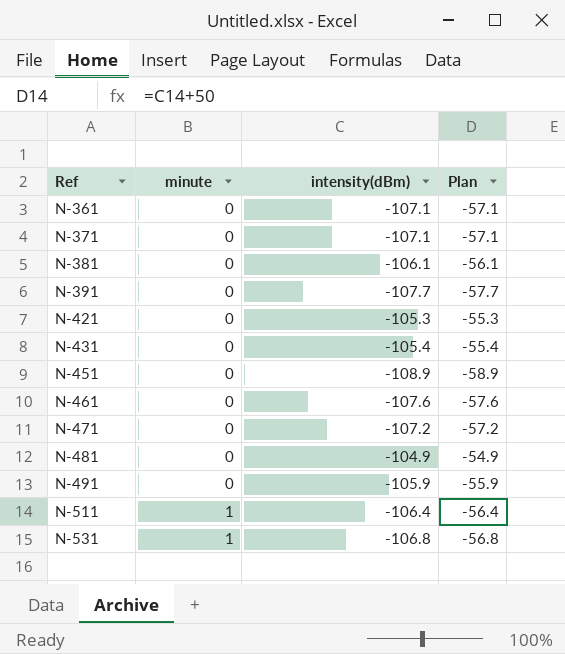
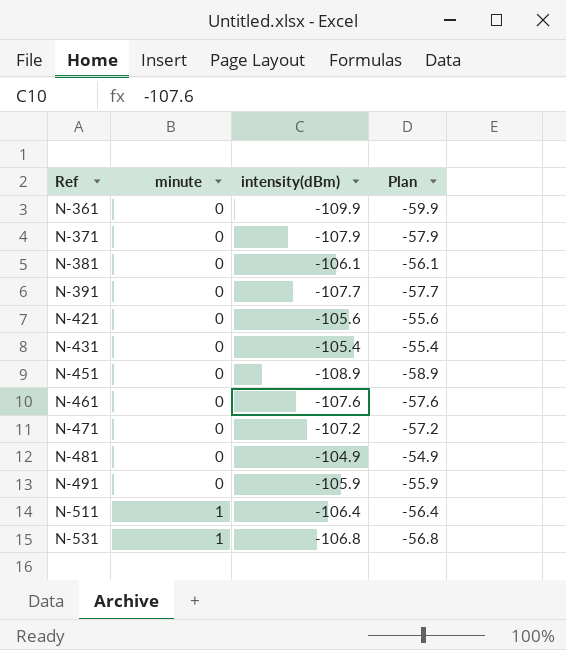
N-361 | intensity(dBm): -107.1 -> -109.9
N-361 | Plan: -57.1 -> -59.9
N-371 | intensity(dBm): -107.1 -> -107.9
N-371 | Plan: -57.1 -> -57.9
N-421 | intensity(dBm): -105.3 -> -105.6
N-421 | Plan: -55.3 -> -55.6

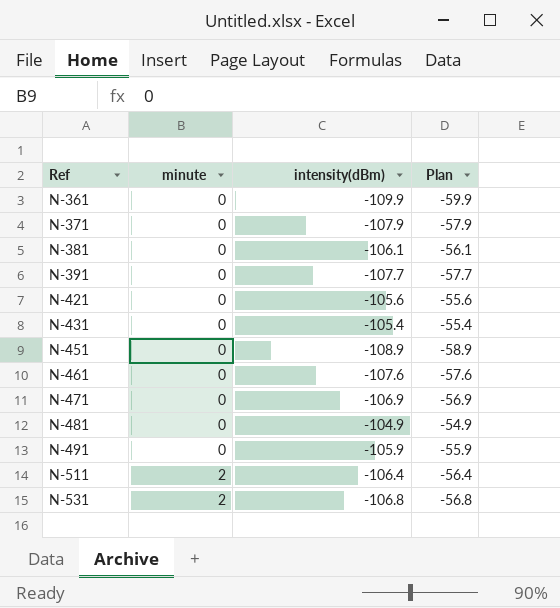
N-471 | intensity(dBm): -107.2 -> -106.9
N-471 | Plan: -57.2 -> -56.9
N-511 | minute: 1 -> 2
N-531 | minute: 1 -> 2

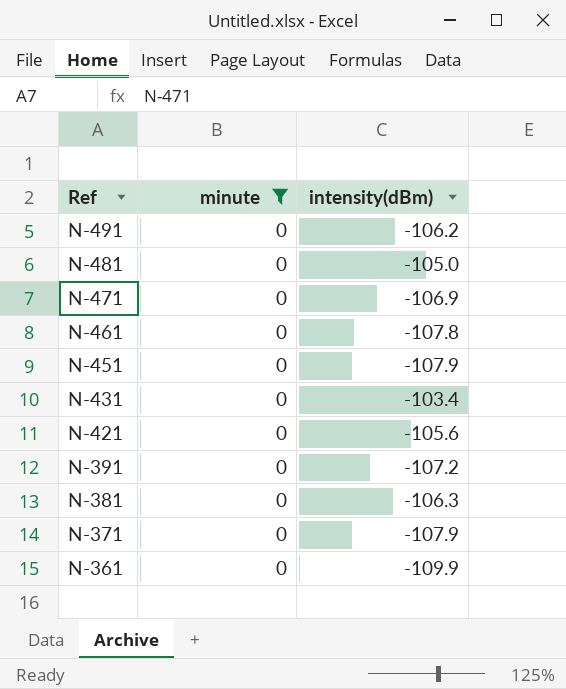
filter: none -> minute = 0
row order: Ref ascending -> Ref descending
column Plan | formula: [intensity(dBm)] + 50 -> none
N-491 | intensity(dBm): -105.9 -> -106.2
N-481 | intensity(dBm): -104.9 -> -105.0
N-461 | intensity(dBm): -107.6 -> -107.8
N-451 | intensity(dBm): -108.9 -> -107.9
N-431 | intensity(dBm): -105.4 -> -103.4
N-391 | intensity(dBm): -107.7 -> -107.2
N-381 | intensity(dBm): -106.1 -> -106.3

